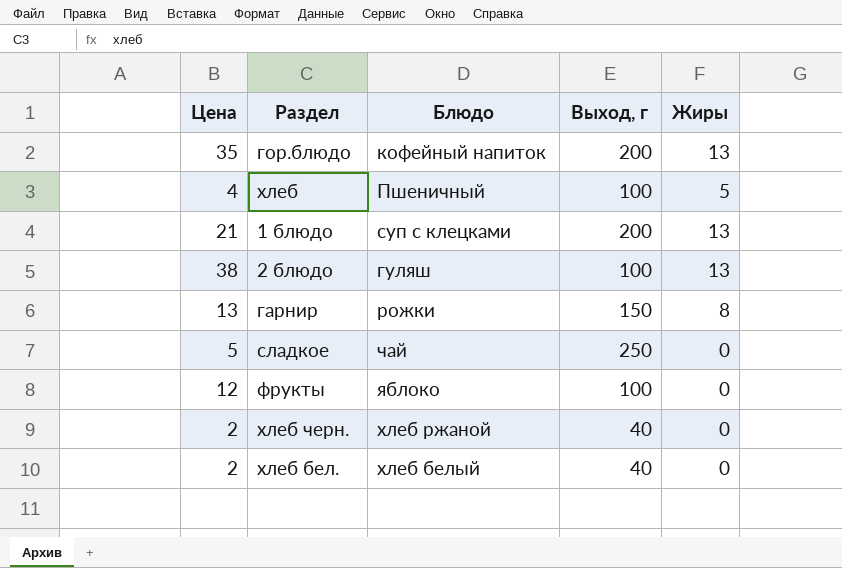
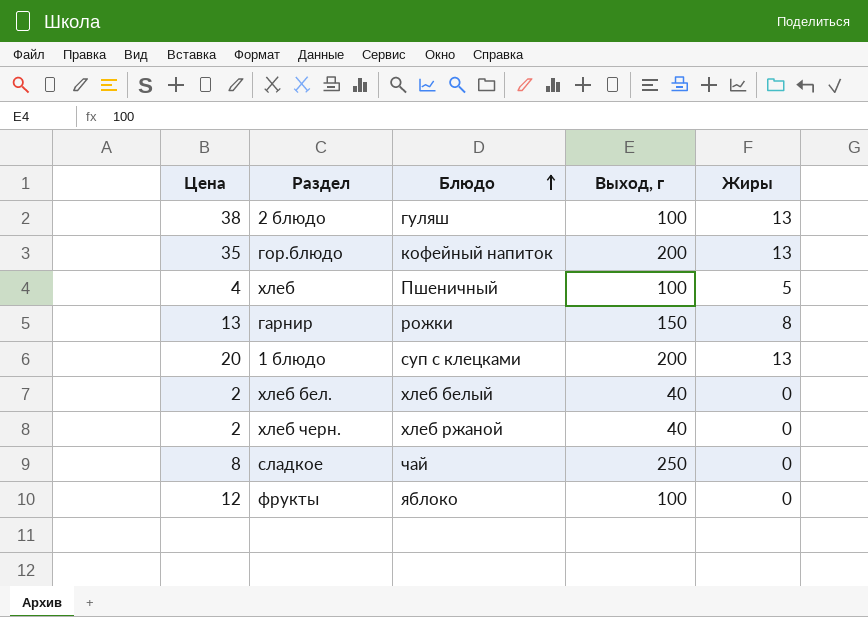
row order: none -> Блюдо ascending
1 блюдо | Цена: 21 -> 20
сладкое | Цена: 5 -> 8

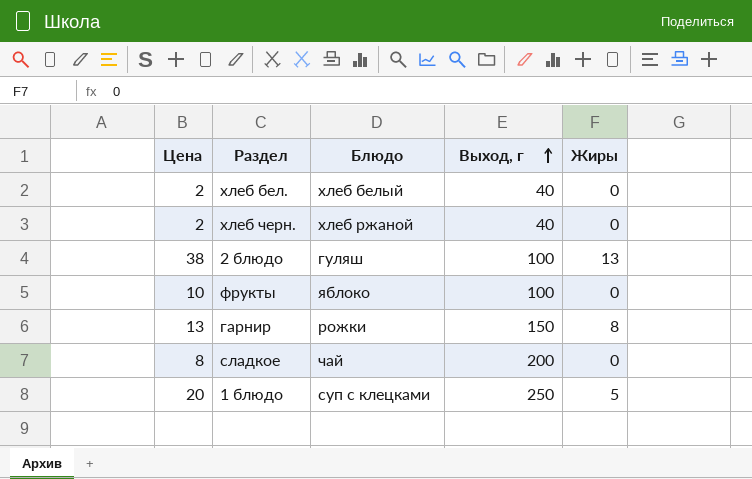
row order: Блюдо ascending -> Выход, г ascending
row гор.блюдо: 35 | кофейный напиток | 200 | 13 -> none
row хлеб: 4 | Пшеничный | 100 | 5 -> none
фрукты | Цена: 12 -> 10
сладкое | Выход, г: 250 -> 200
1 блюдо | Выход, г: 200 -> 250
1 блюдо | Жиры: 13 -> 5

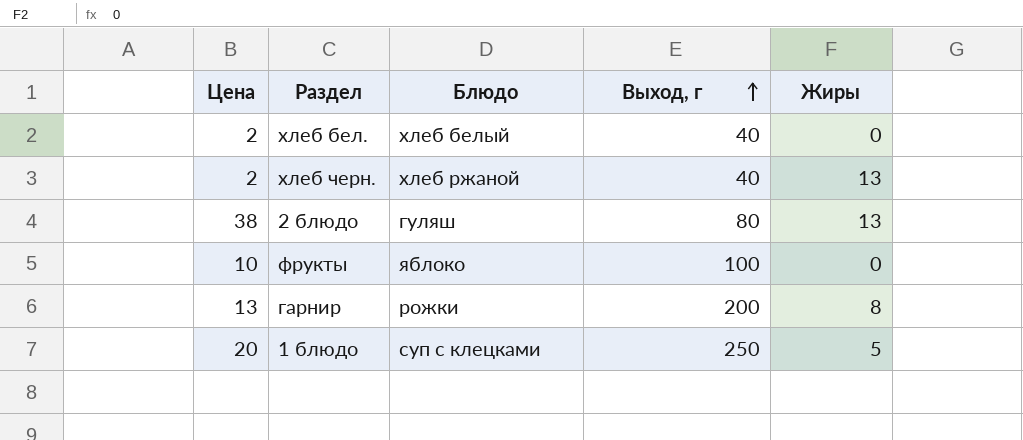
row сладкое: 8 | чай | 200 | 0 -> none
хлеб черн. | Жиры: 0 -> 13
2 блюдо | Выход, г: 100 -> 80
гарнир | Выход, г: 150 -> 200

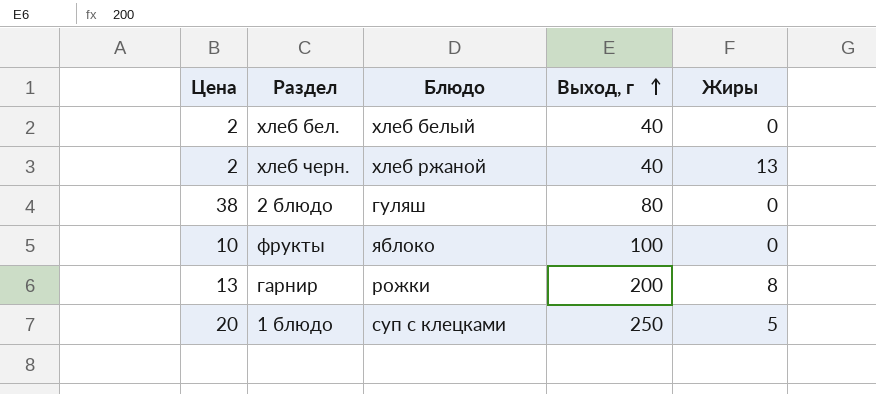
2 блюдо | Жиры: 13 -> 0

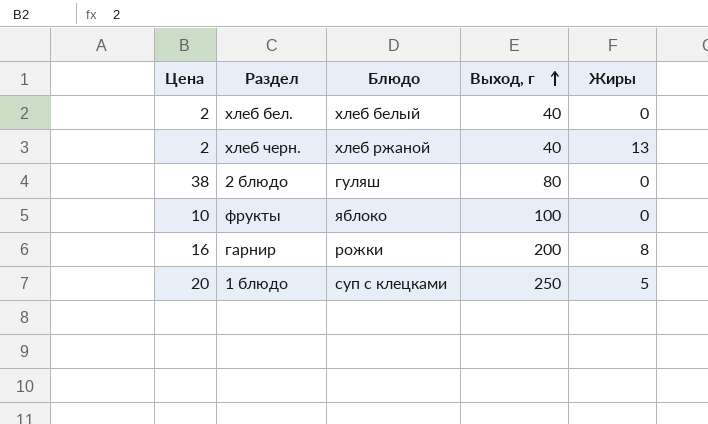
гарнир | Цена: 13 -> 16

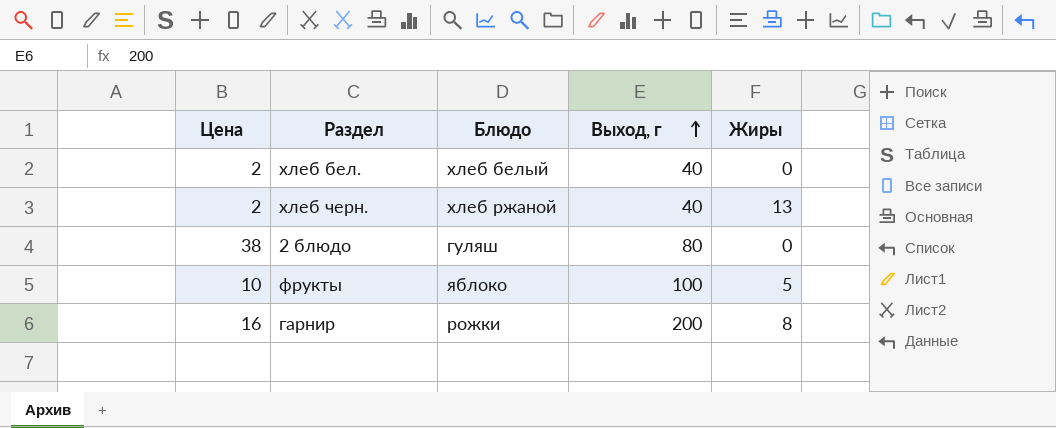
row 1 блюдо: 20 | суп с клецками | 250 | 5 -> none
фрукты | Жиры: 0 -> 5

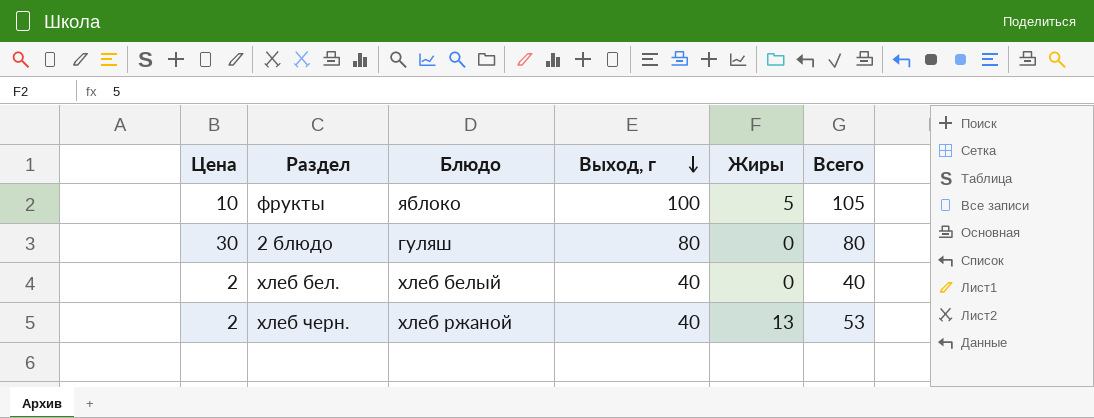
row order: Выход, г ascending -> Выход, г descending
column Всего | formula: none -> [Выход, г] + [Жиры]
row гарнир: 16 | рожки | 200 | 8 -> none
2 блюдо | Цена: 38 -> 30

